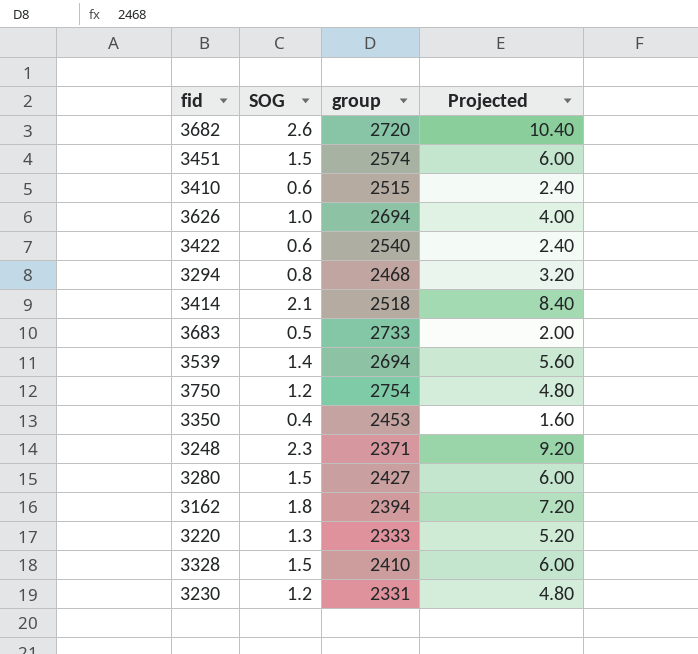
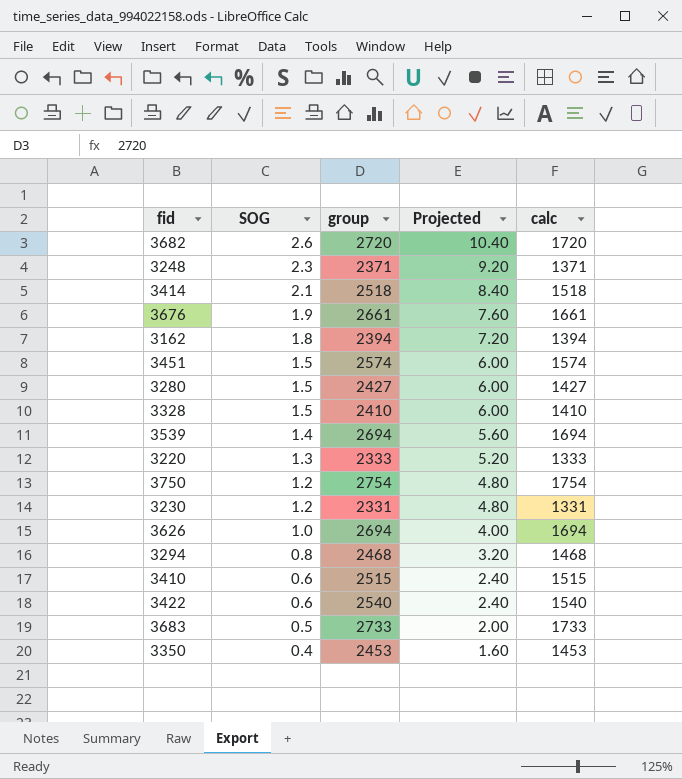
row order: none -> SOG descending
column calc | formula: none -> [group] - 1000
row 3676: none -> 1.9 | 2661 | 7.60 | 1661

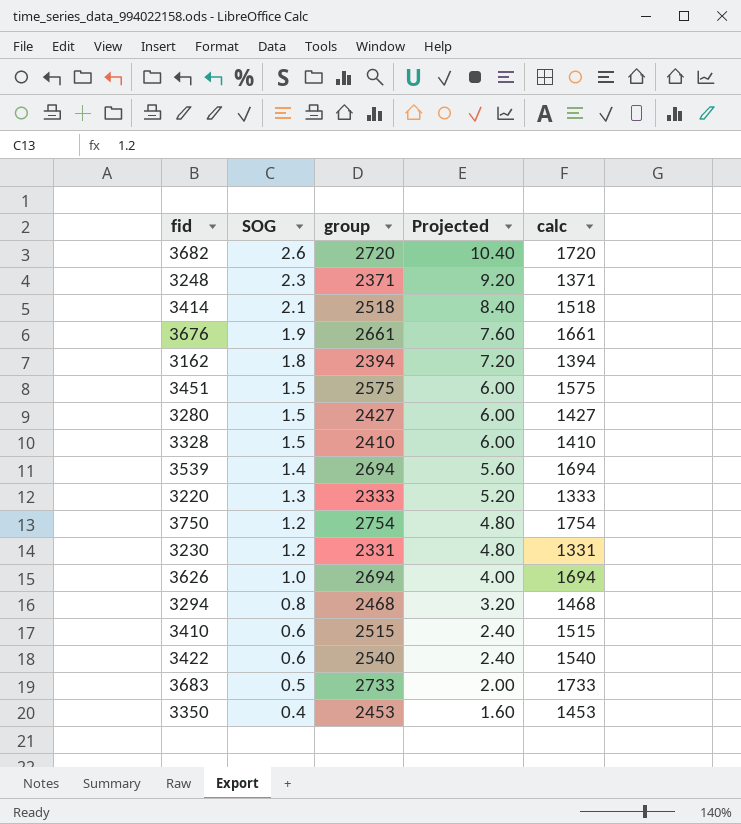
3451 | group: 2574 -> 2575
3451 | calc: 1574 -> 1575

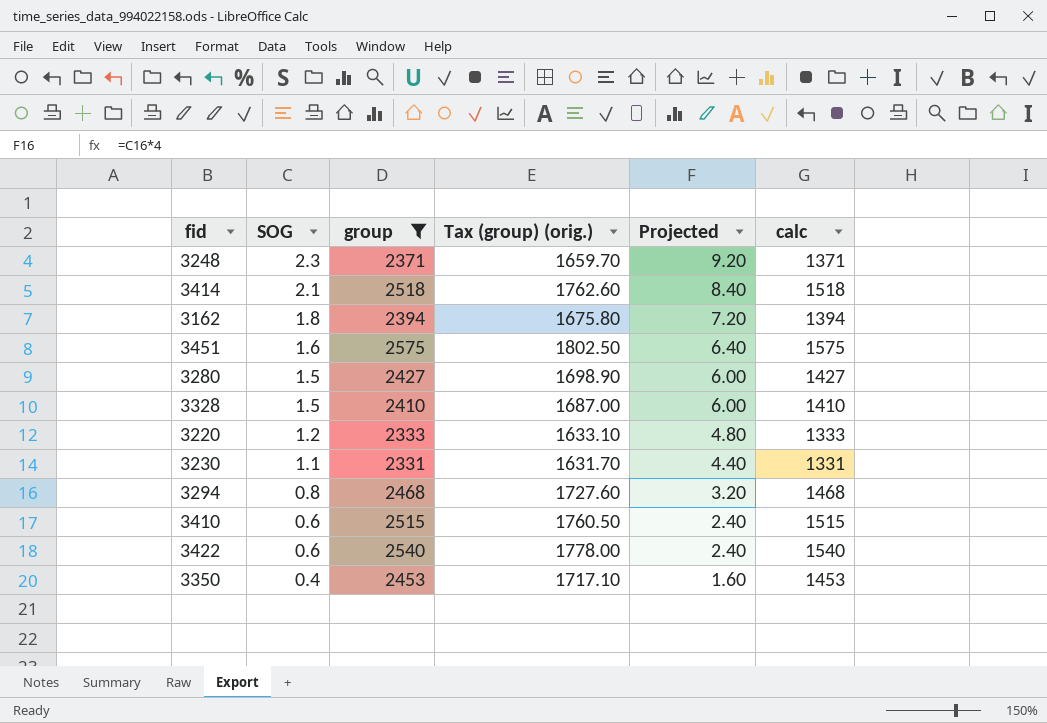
filter: none -> group <= 2575
column Tax (group) (orig.) | formula: none -> [group] * 0.7
3451 | SOG: 1.5 -> 1.6
3451 | Projected: 6.00 -> 6.40
3220 | SOG: 1.3 -> 1.2
3220 | Projected: 5.20 -> 4.80
3230 | SOG: 1.2 -> 1.1
3230 | Projected: 4.80 -> 4.40

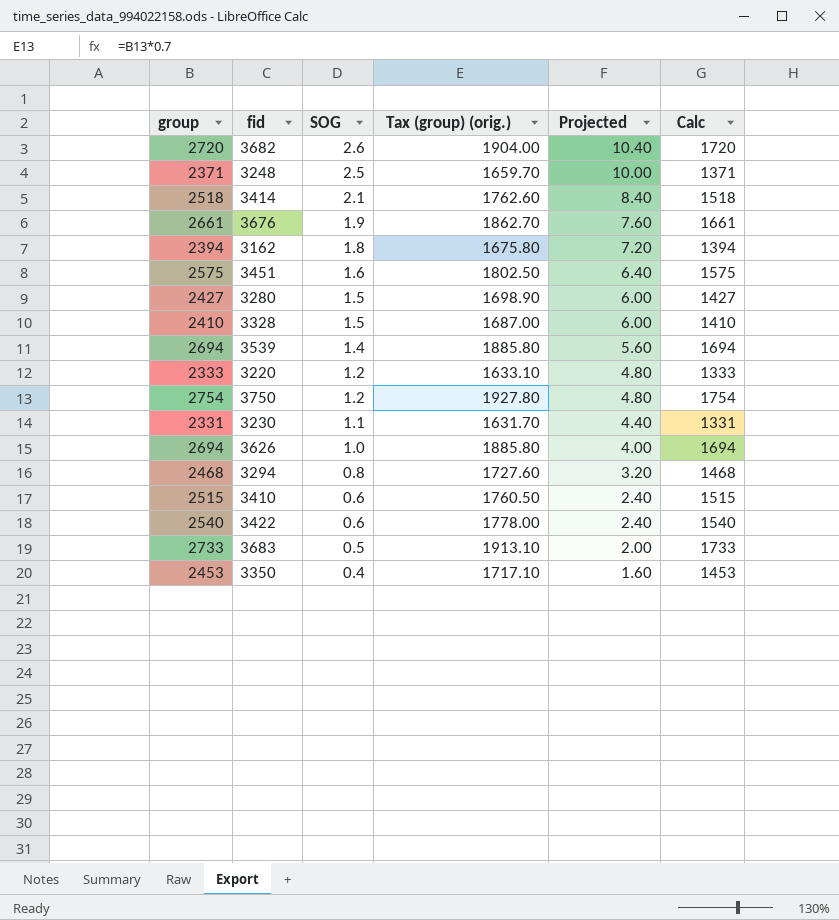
filter: group <= 2575 -> none
column group | position: 3 -> 1
column name: calc -> Calc
3248 | SOG: 2.3 -> 2.5
3248 | Projected: 9.20 -> 10.00

